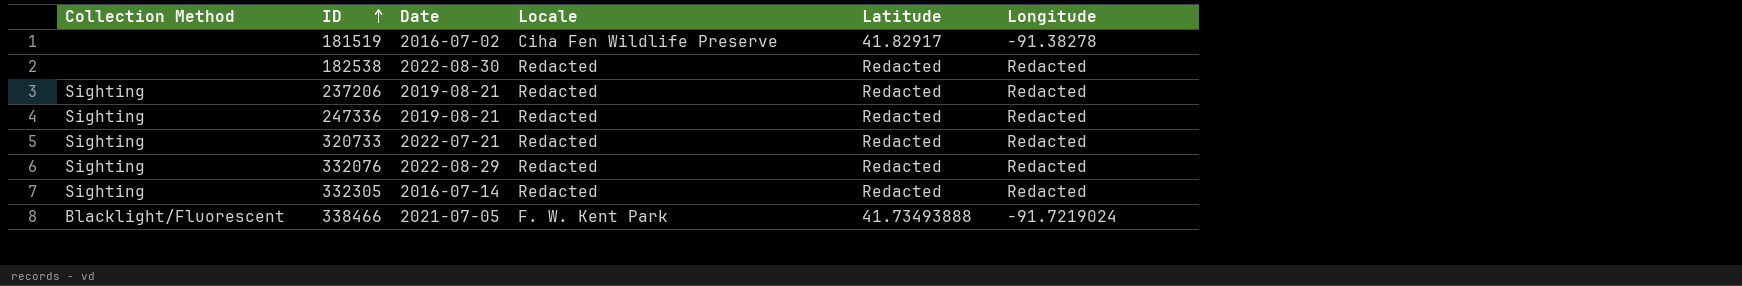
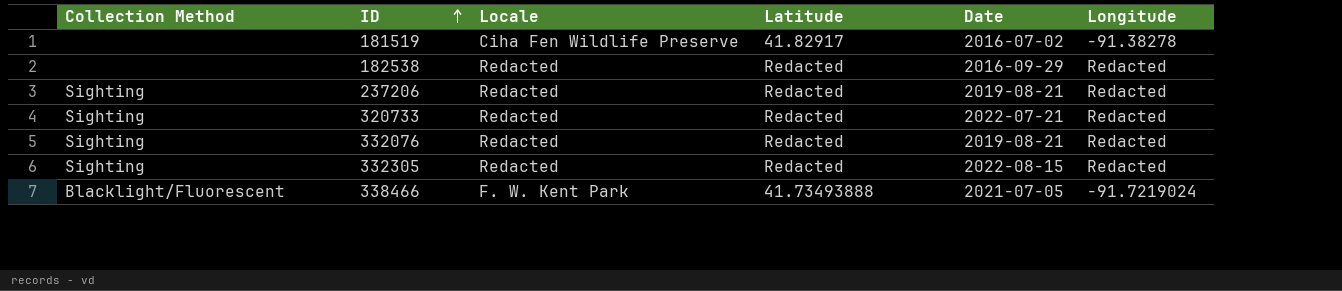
column Date | position: 3 -> 5
row 247336: Sighting | 2019-08-21 | Redacted | Redacted | Redacted -> none
182538 | Date: 2022-08-30 -> 2016-09-29
332076 | Date: 2022-08-29 -> 2019-08-21
332305 | Date: 2016-07-14 -> 2022-08-15

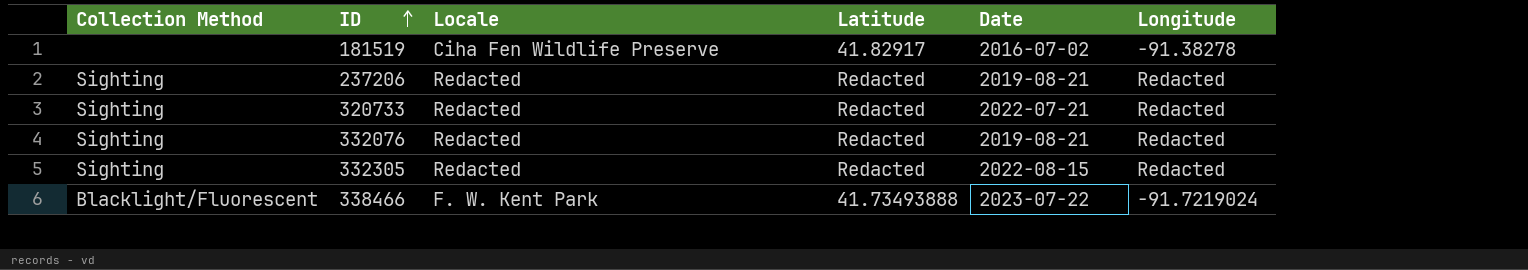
row 182538: none | Redacted | Redacted | 2016-09-29 | Redacted -> none
338466 | Date: 2021-07-05 -> 2023-07-22

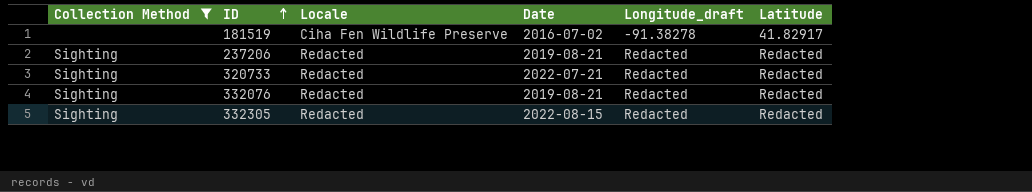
filter: none -> Collection Method != Blacklight/Fluorescent
column name: Longitude -> Longitude_draft
column Latitude | position: 4 -> 6

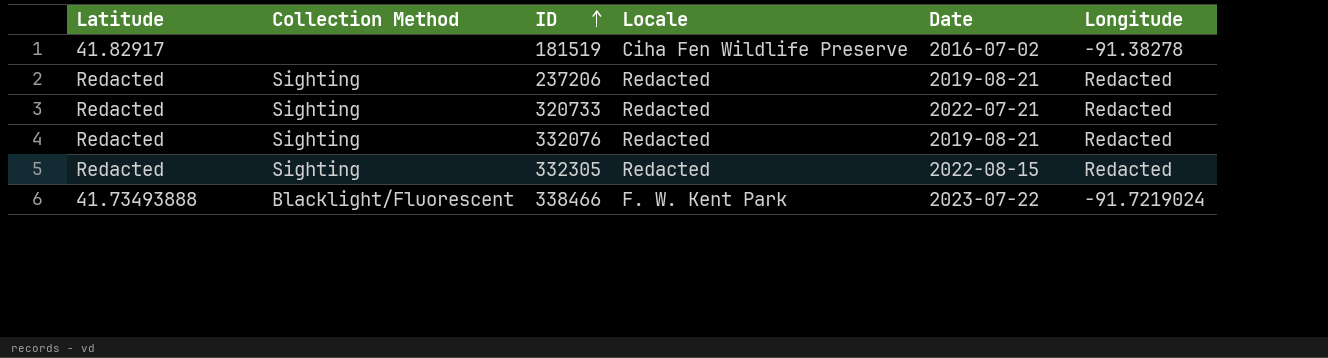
filter: Collection Method != Blacklight/Fluorescent -> none
column Latitude | position: 6 -> 1
column name: Longitude_draft -> Longitude

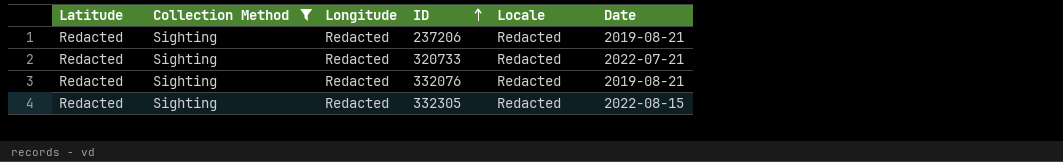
filter: none -> Collection Method = Sighting
column Longitude | position: 6 -> 3

